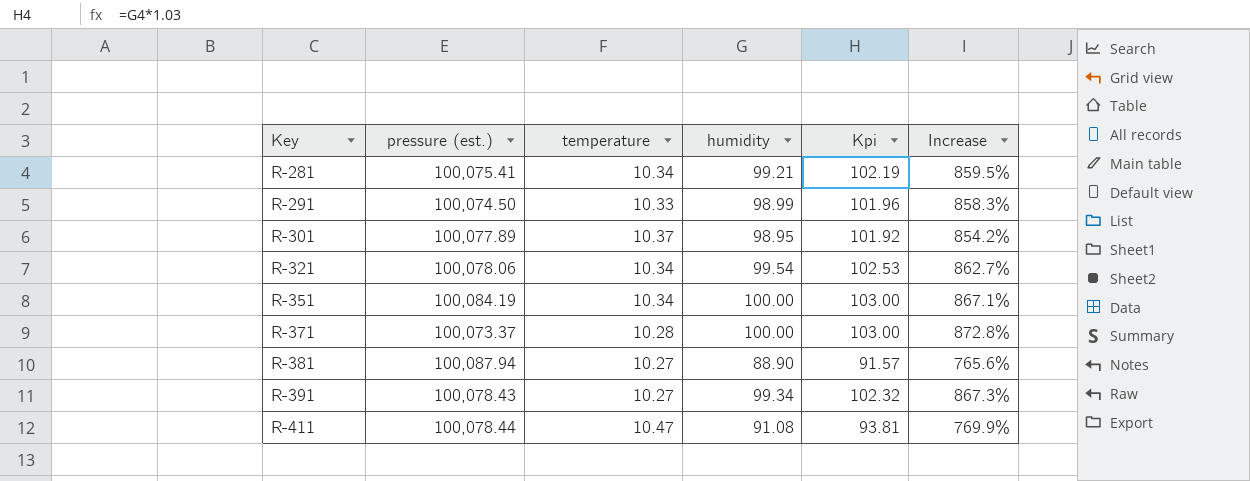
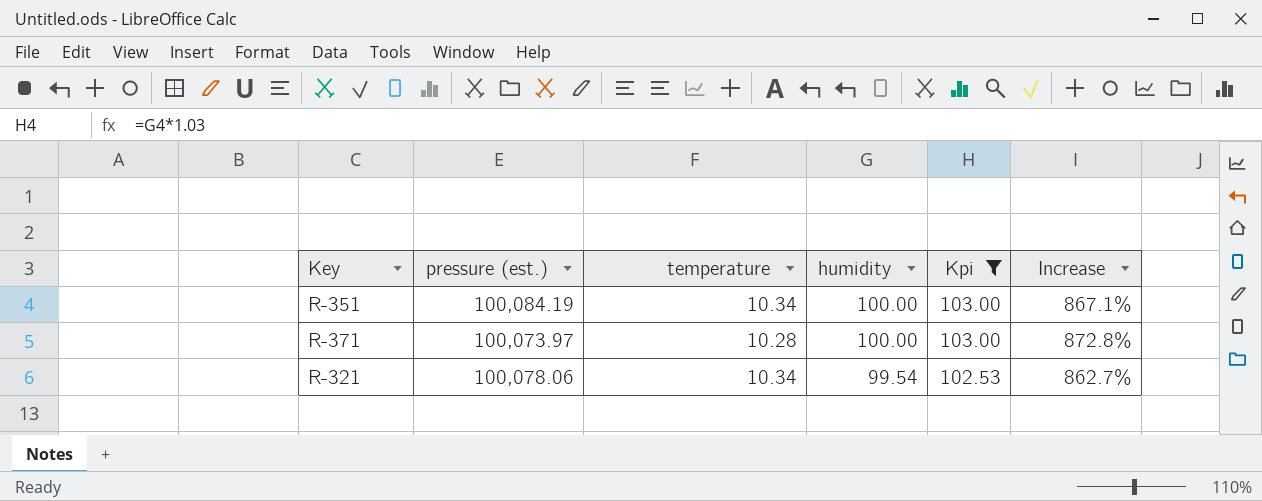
filter: none -> Kpi >= 102.53
row order: Key ascending -> humidity descending
R-371 | pressure (est.): 100,073.37 -> 100,073.97

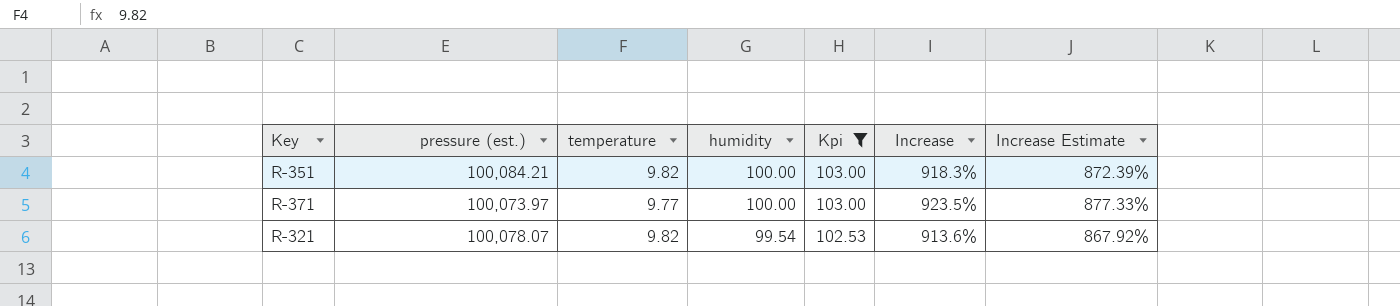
column Increase Estimate | formula: none -> [Increase] * 0.95
R-351 | pressure (est.): 100,084.19 -> 100,084.21
R-351 | temperature: 10.34 -> 9.82
R-351 | Increase: 867.1% -> 918.3%
R-371 | temperature: 10.28 -> 9.77
R-371 | Increase: 872.8% -> 923.5%
R-321 | pressure (est.): 100,078.06 -> 100,078.07
R-321 | temperature: 10.34 -> 9.82
R-321 | Increase: 862.7% -> 913.6%

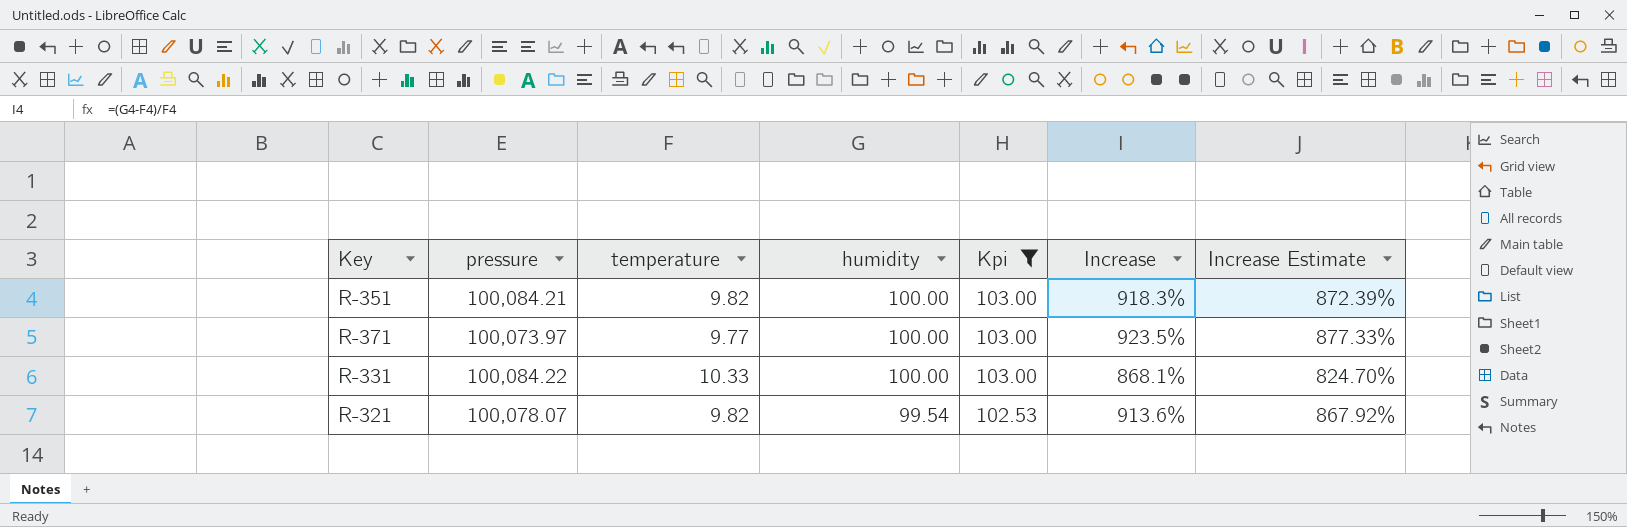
column name: pressure (est.) -> pressure
row R-331: none -> 100,084.22 | 10.33 | 100.00 | 103.00 | 868.1% | 824.70%

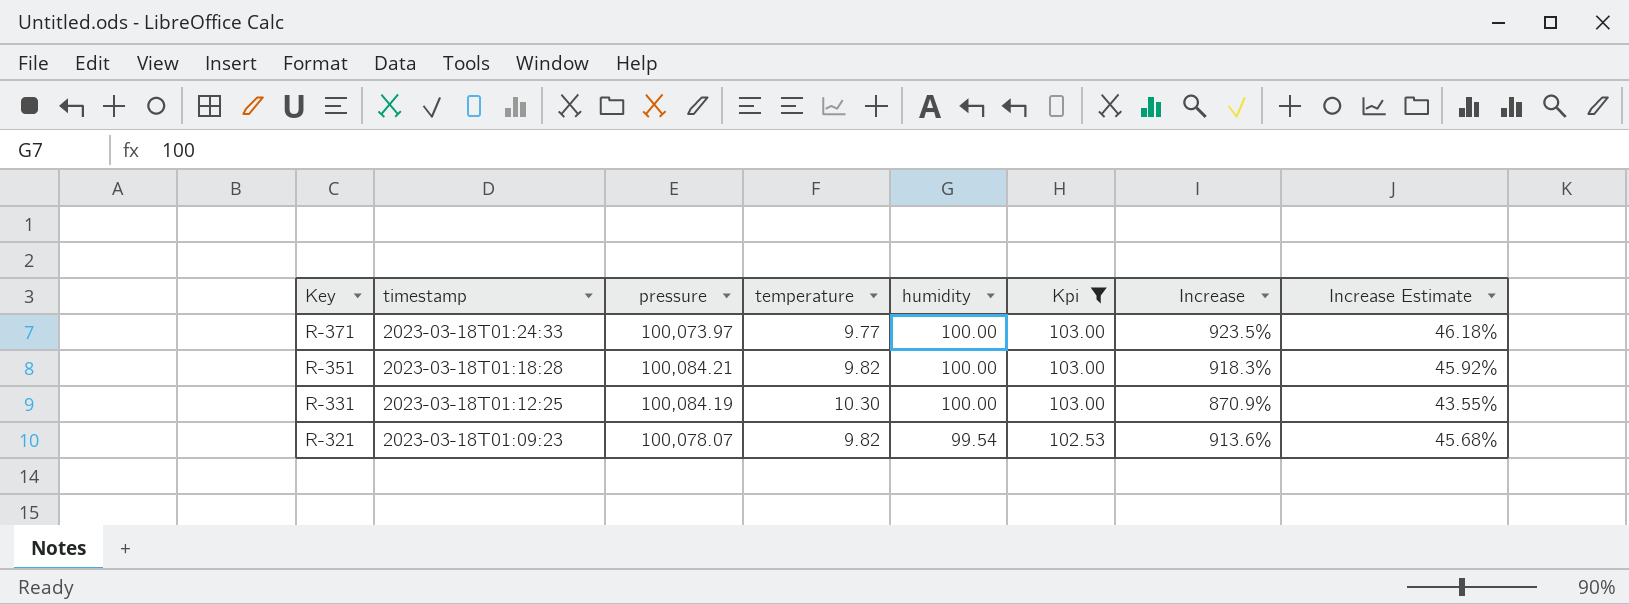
row order: humidity descending -> Key descending
column timestamp | position: none -> 2
column Increase Estimate | formula: [Increase] * 0.95 -> [Increase] * 0.05
R-331 | pressure: 100,084.22 -> 100,084.19
R-331 | temperature: 10.33 -> 10.30
R-331 | Increase: 868.1% -> 870.9%

